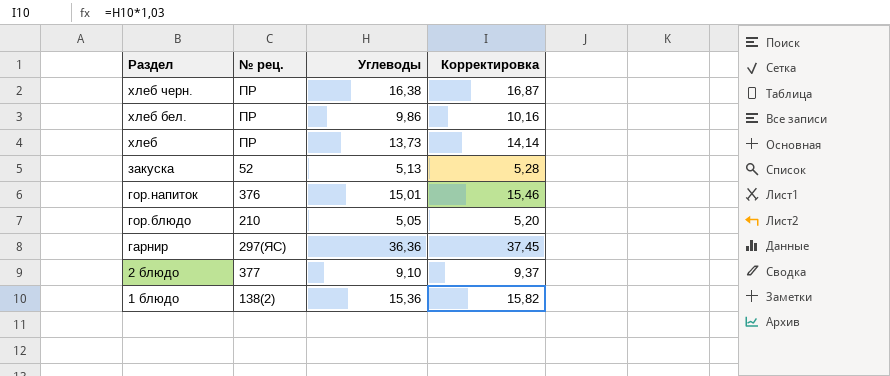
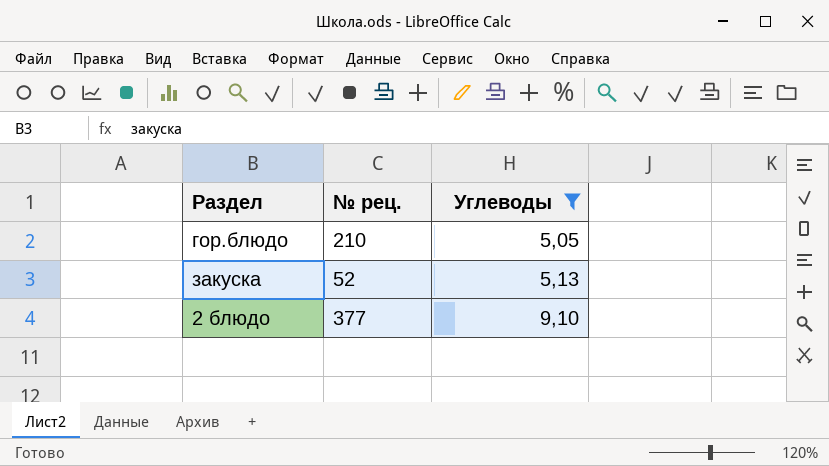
filter: none -> Углеводы <= 9,10
row order: Раздел descending -> Углеводы ascending
column Корректировка | formula: [Углеводы] * 1,03 -> none

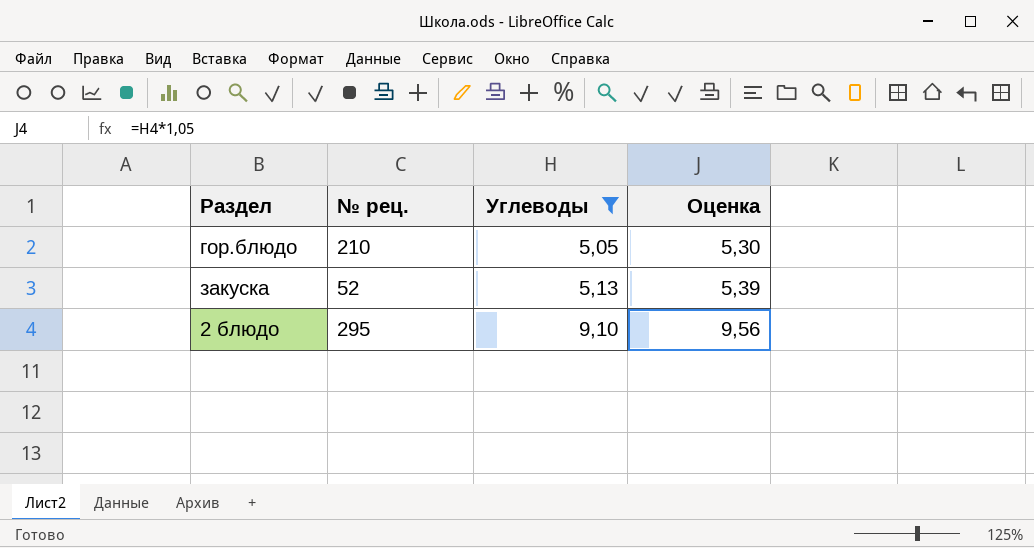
column Оценка | formula: none -> [Углеводы] * 1,05
2 блюдо | № рец.: 377 -> 295

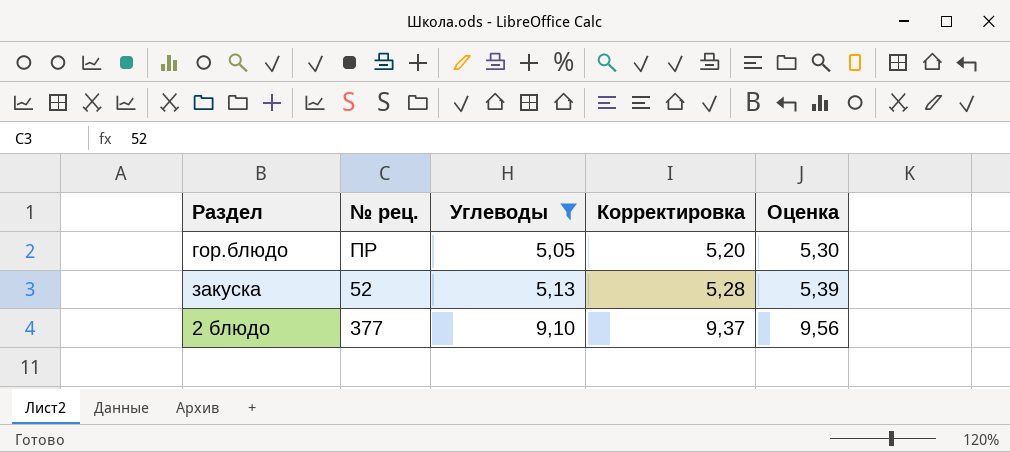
column Корректировка | formula: none -> [Углеводы] * 1,03
гор.блюдо | № рец.: 210 -> ПР
2 блюдо | № рец.: 295 -> 377

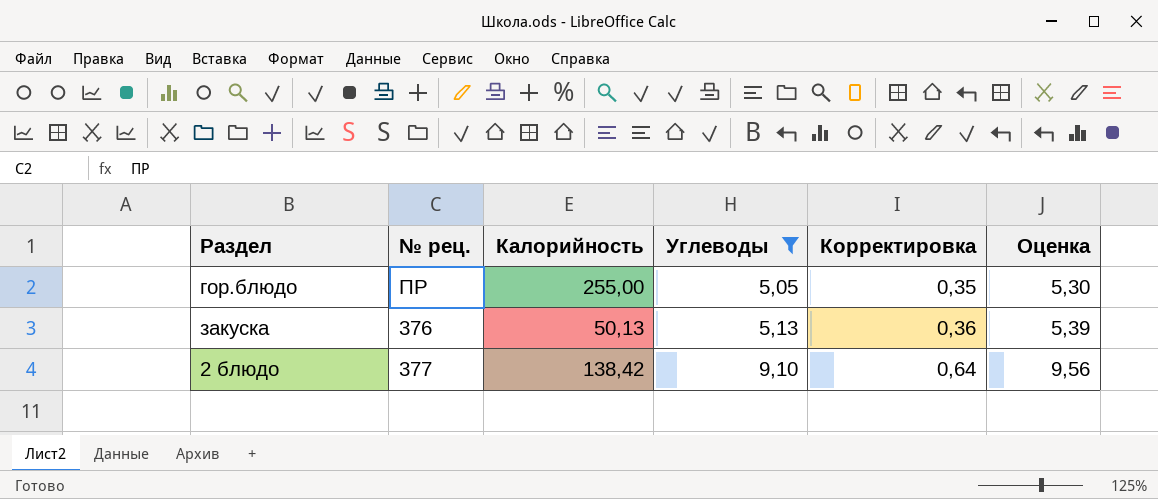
column Калорийность | position: none -> 3
column Корректировка | formula: [Углеводы] * 1,03 -> [Углеводы] * 0,07
закуска | № рец.: 52 -> 376

